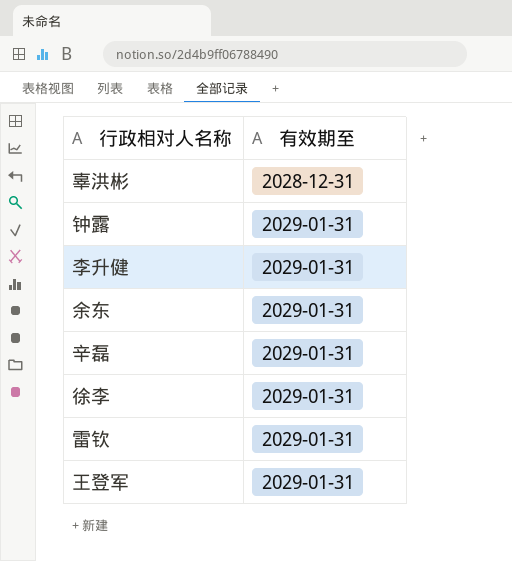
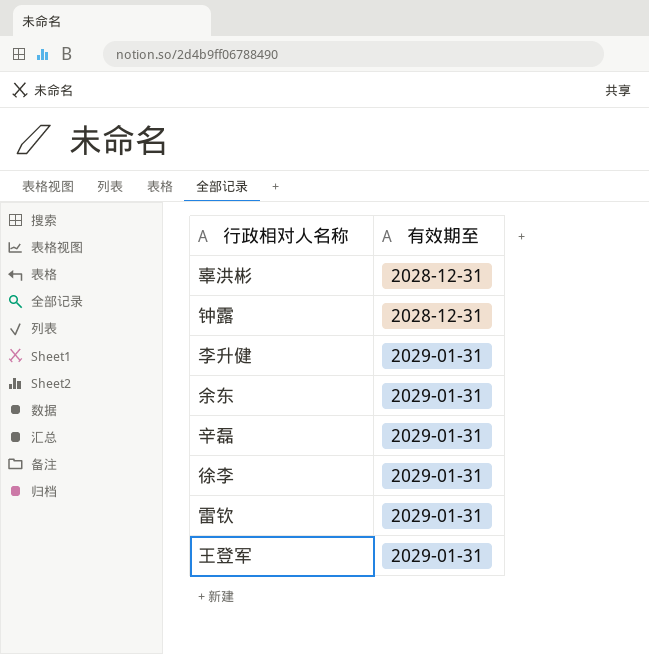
钟露 | 有效期至: 2029-01-31 -> 2028-12-31

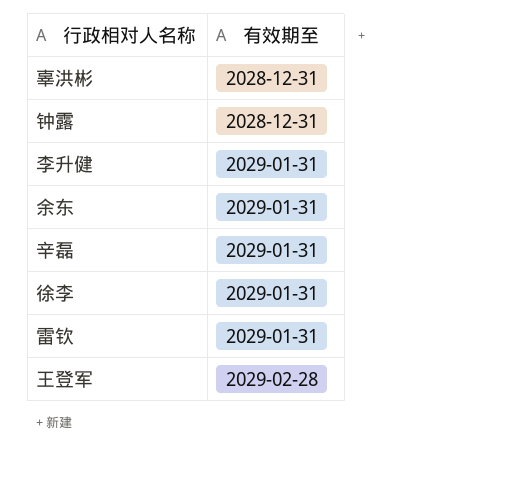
王登军 | 有效期至: 2029-01-31 -> 2029-02-28

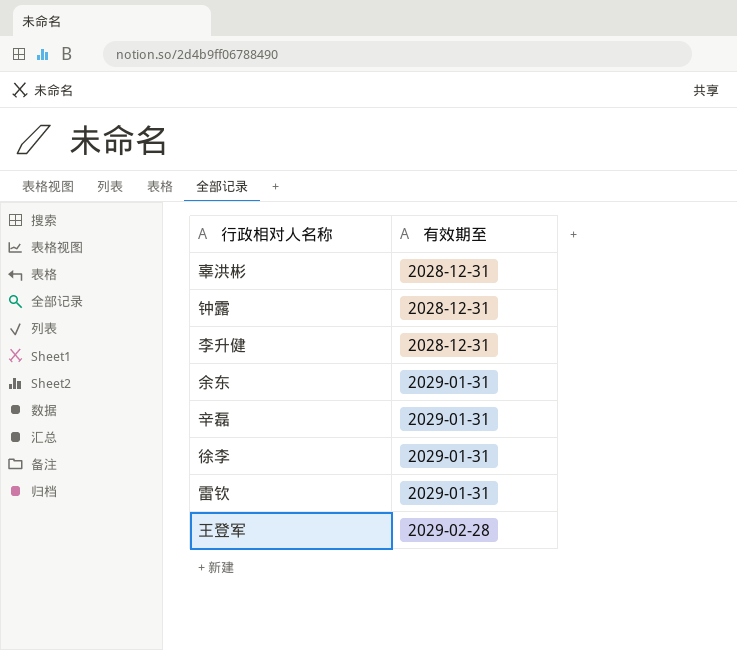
李升健 | 有效期至: 2029-01-31 -> 2028-12-31

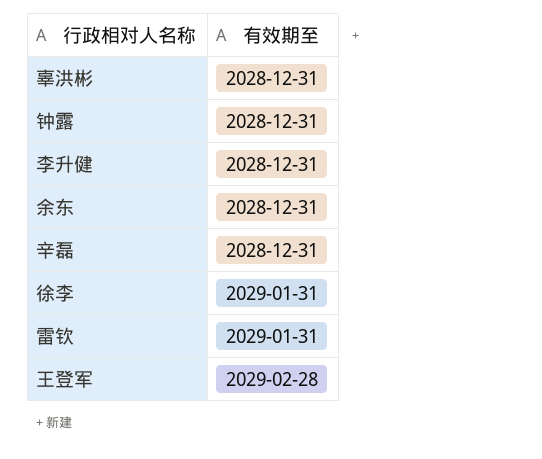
余东 | 有效期至: 2029-01-31 -> 2028-12-31
辛磊 | 有效期至: 2029-01-31 -> 2028-12-31

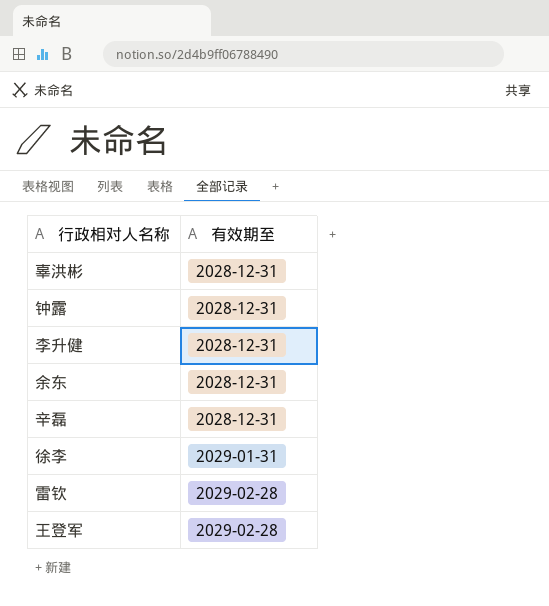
雷钦 | 有效期至: 2029-01-31 -> 2029-02-28

